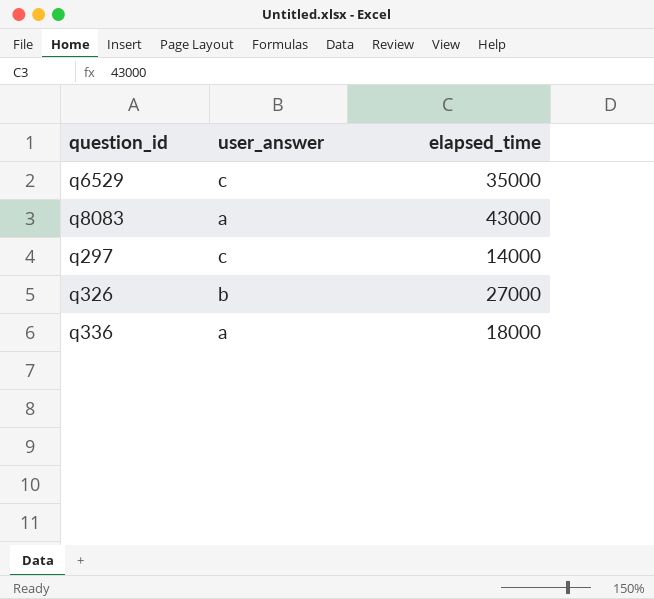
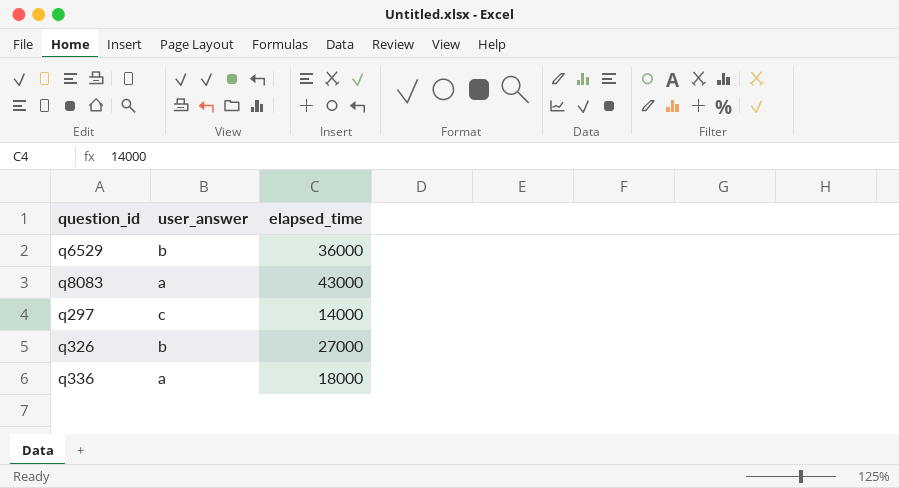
q6529 | user_answer: c -> b
q6529 | elapsed_time: 35000 -> 36000

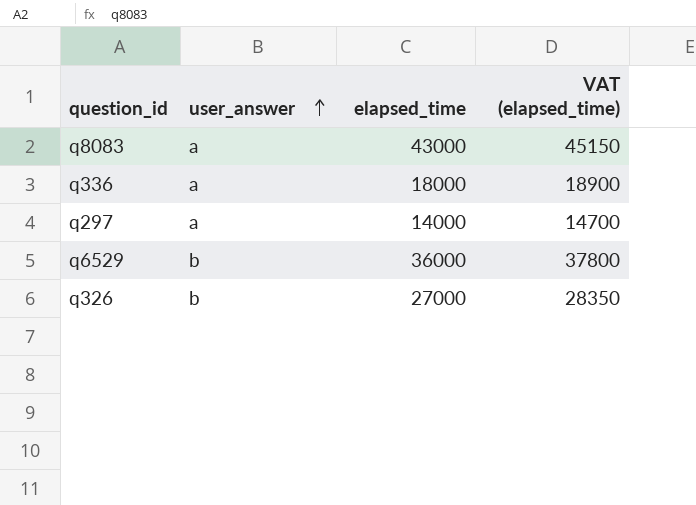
row order: none -> user_answer ascending
column VAT (elapsed_time) | formula: none -> [elapsed_time] * 1.05
q297 | user_answer: c -> a

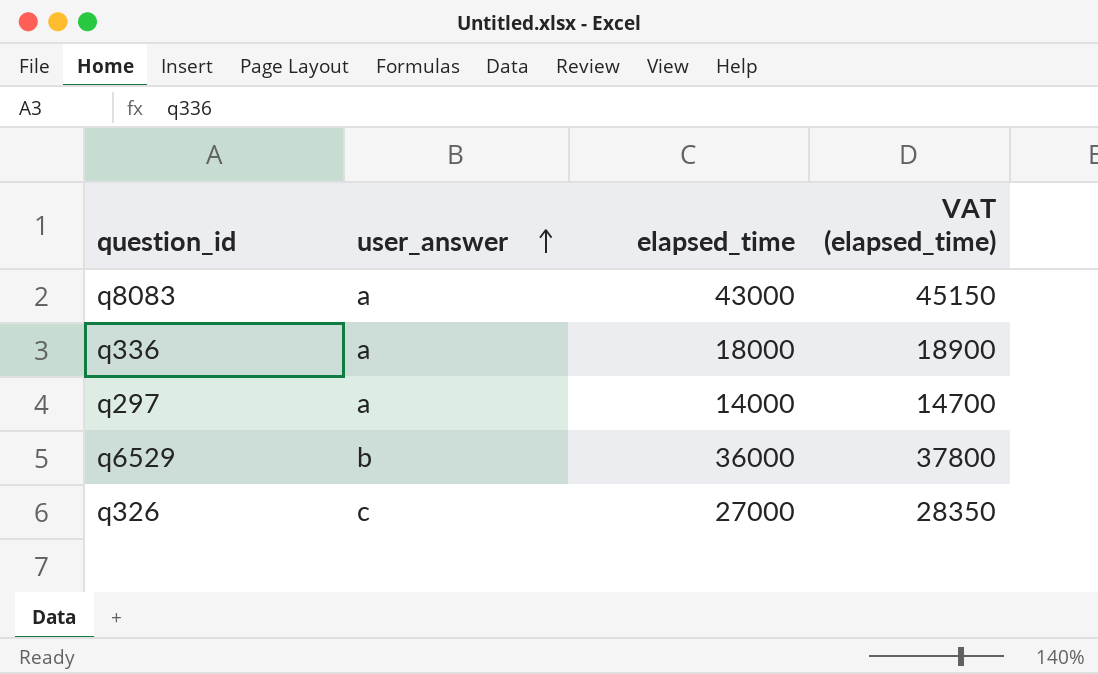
q326 | user_answer: b -> c

